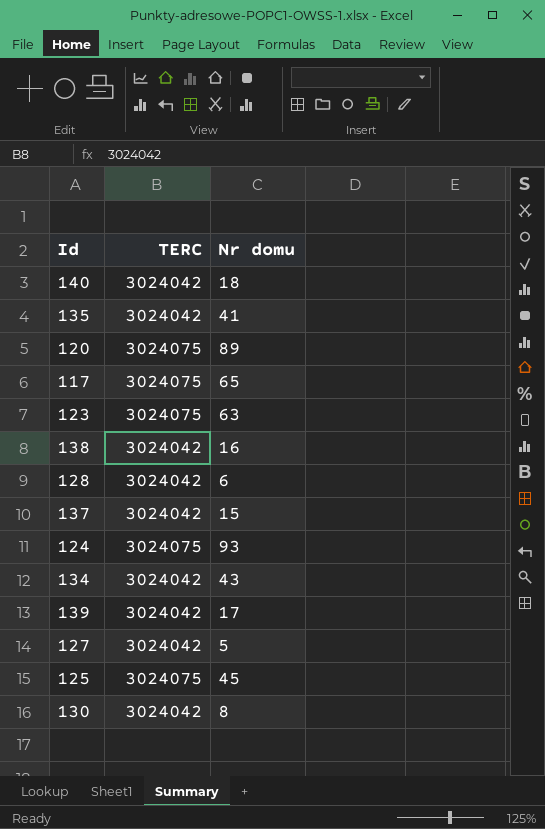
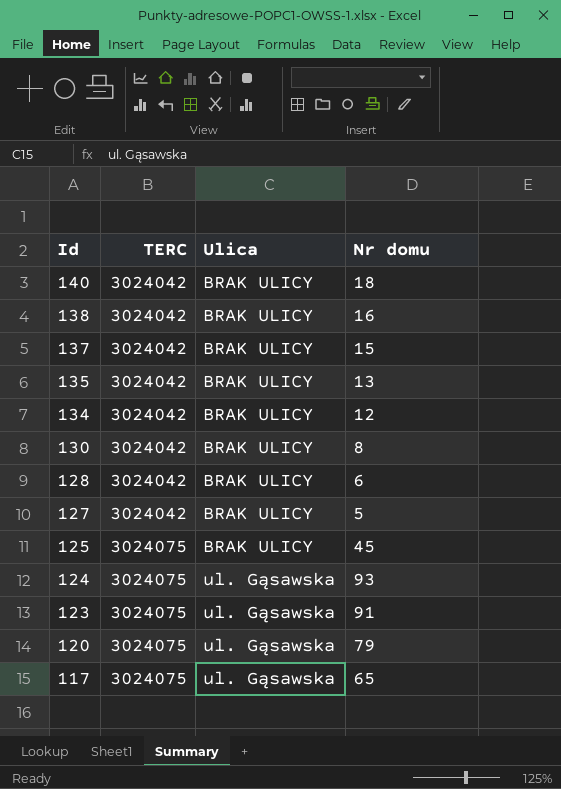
row order: none -> Id descending
column Ulica | position: none -> 3
row 139: 3024042 | 17 -> none
135 | Nr domu: 41 -> 13
134 | Nr domu: 43 -> 12
123 | Nr domu: 63 -> 91
120 | Nr domu: 89 -> 79

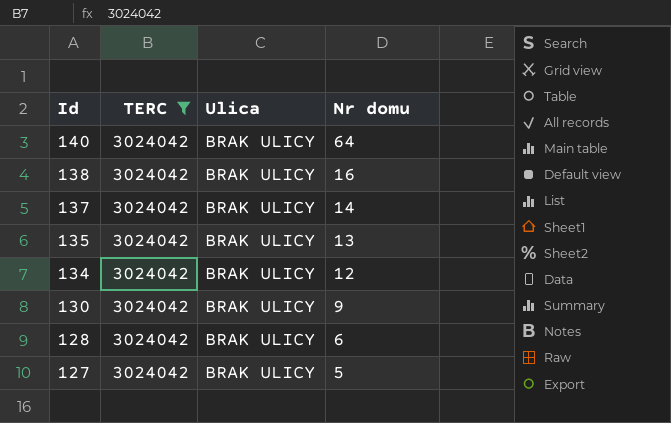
filter: none -> TERC = 3024042
140 | Nr domu: 18 -> 64
137 | Nr domu: 15 -> 14
130 | Nr domu: 8 -> 9

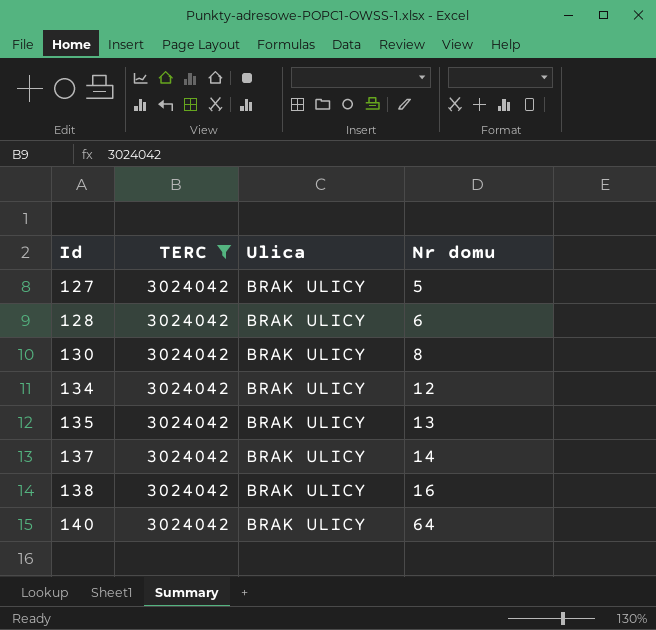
row order: Id descending -> Id ascending
130 | Nr domu: 9 -> 8

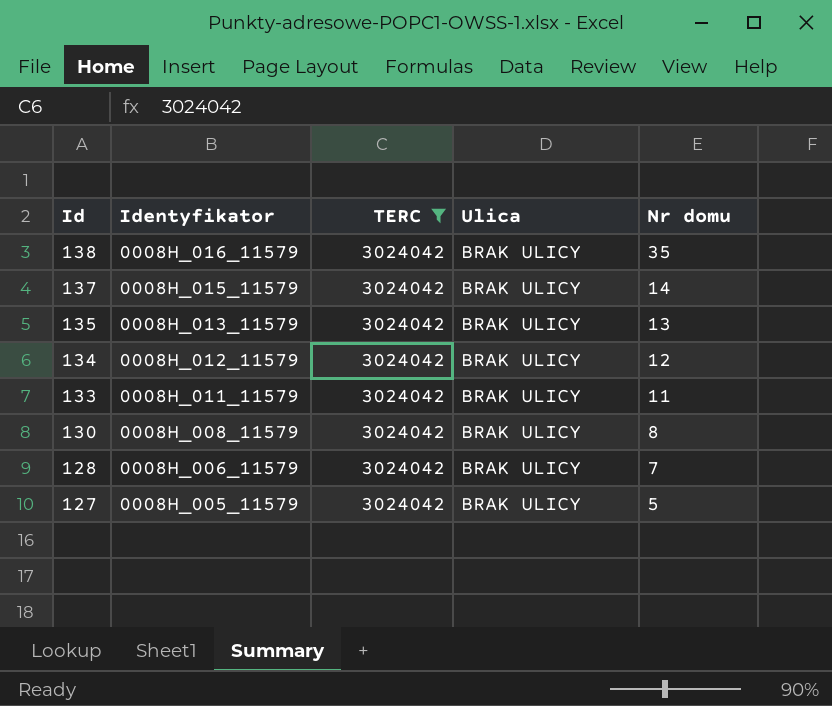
row order: Id ascending -> Id descending
column Identyfikator | position: none -> 2
row 140: 3024042 | BRAK ULICY | 64 -> none
138 | Nr domu: 16 -> 35
row 133: none -> 0008H_011_11579 | 3024042 | BRAK ULICY | 11
128 | Nr domu: 6 -> 7

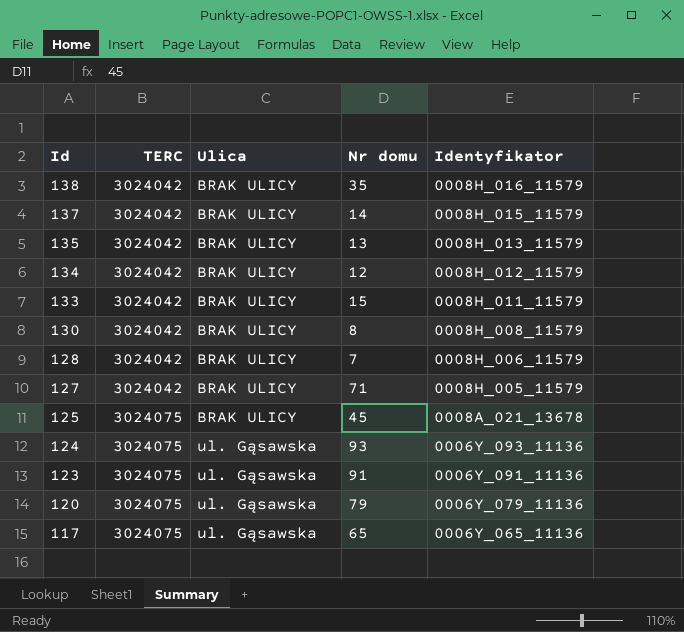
filter: TERC = 3024042 -> none
column Identyfikator | position: 2 -> 5
133 | Nr domu: 11 -> 15
127 | Nr domu: 5 -> 71

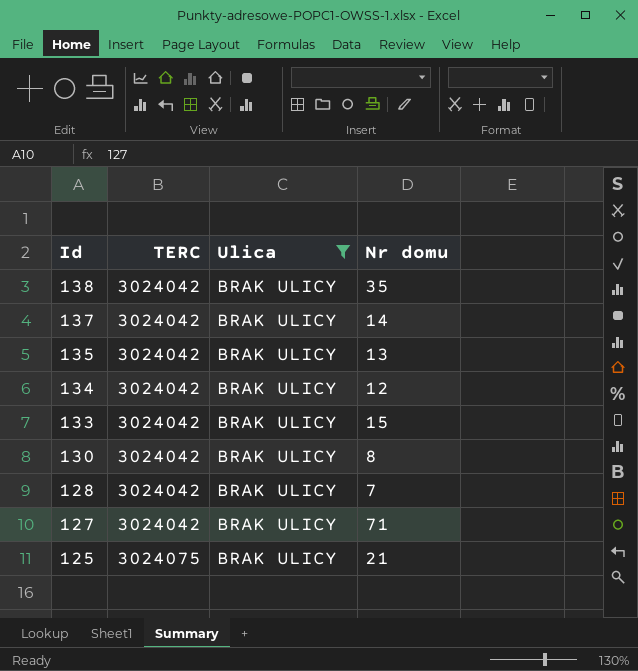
filter: none -> Ulica = BRAK ULICY
column Identyfikator | position: 5 -> none
125 | Nr domu: 45 -> 21

